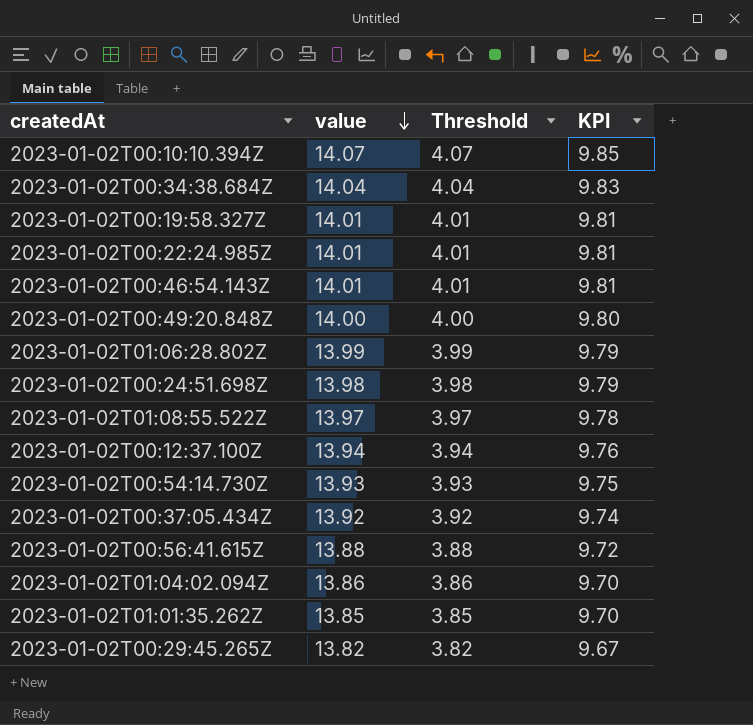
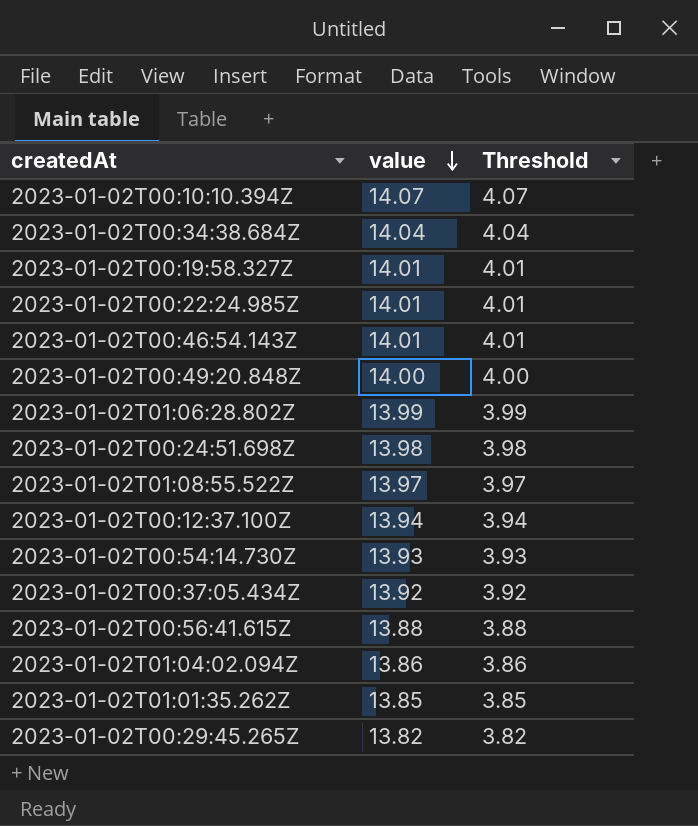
column KPI | formula: [value] * 0.7 -> none

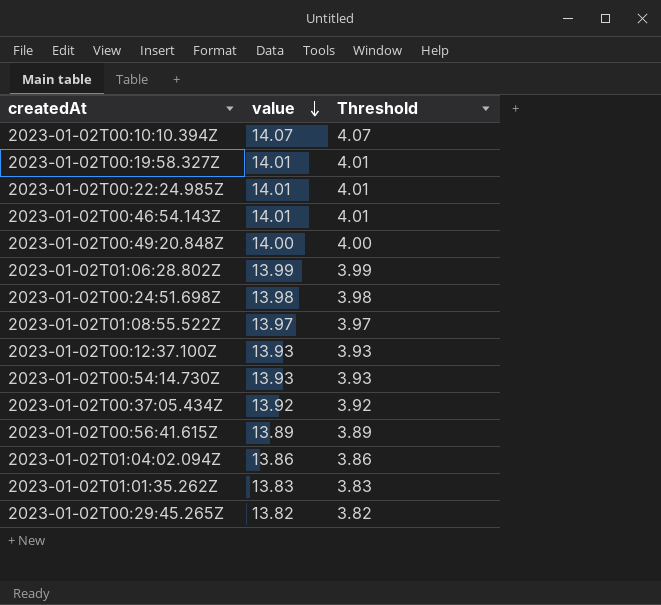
row 2023-01-02T00:34:38.684Z: 14.04 | 4.04 -> none
2023-01-02T00:12:37.100Z | value: 13.94 -> 13.93
2023-01-02T00:12:37.100Z | Threshold: 3.94 -> 3.93
2023-01-02T00:56:41.615Z | value: 13.88 -> 13.89
2023-01-02T00:56:41.615Z | Threshold: 3.88 -> 3.89
2023-01-02T01:01:35.262Z | value: 13.85 -> 13.83
2023-01-02T01:01:35.262Z | Threshold: 3.85 -> 3.83

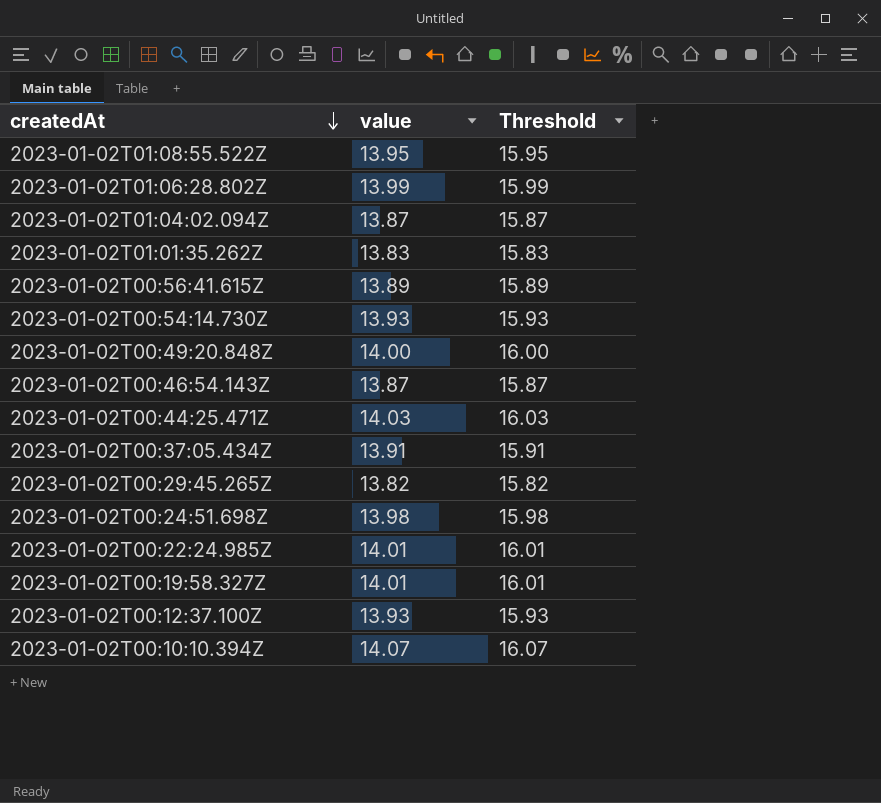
row order: value descending -> createdAt descending
column Threshold | formula: [value] - 10 -> [value] + 2
2023-01-02T01:08:55.522Z | value: 13.97 -> 13.95
2023-01-02T01:04:02.094Z | value: 13.86 -> 13.87
2023-01-02T00:46:54.143Z | value: 14.01 -> 13.87
row 2023-01-02T00:44:25.471Z: none -> 14.03 | 16.03
2023-01-02T00:37:05.434Z | value: 13.92 -> 13.91

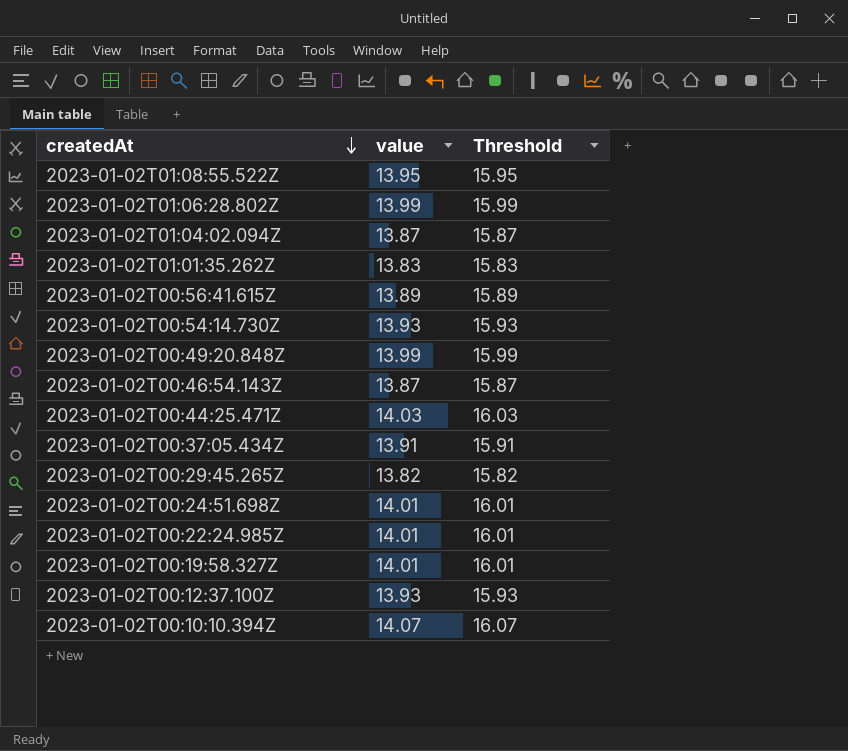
2023-01-02T00:49:20.848Z | value: 14.00 -> 13.99
2023-01-02T00:49:20.848Z | Threshold: 16.00 -> 15.99
2023-01-02T00:24:51.698Z | value: 13.98 -> 14.01
2023-01-02T00:24:51.698Z | Threshold: 15.98 -> 16.01

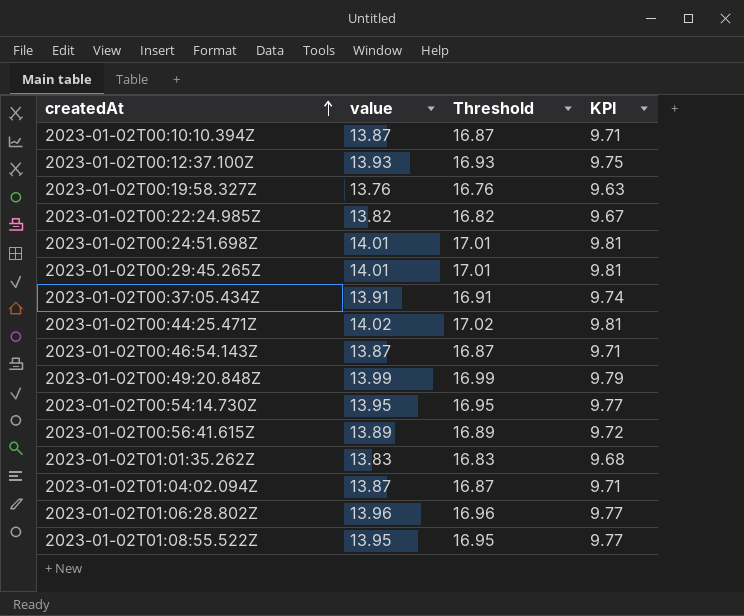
row order: createdAt descending -> createdAt ascending
column Threshold | formula: [value] + 2 -> [value] + 3
column KPI | formula: none -> [value] * 0.7
2023-01-02T00:10:10.394Z | value: 14.07 -> 13.87
2023-01-02T00:19:58.327Z | value: 14.01 -> 13.76
2023-01-02T00:22:24.985Z | value: 14.01 -> 13.82
2023-01-02T00:29:45.265Z | value: 13.82 -> 14.01
2023-01-02T00:44:25.471Z | value: 14.03 -> 14.02
2023-01-02T00:54:14.730Z | value: 13.93 -> 13.95
2023-01-02T01:06:28.802Z | value: 13.99 -> 13.96

